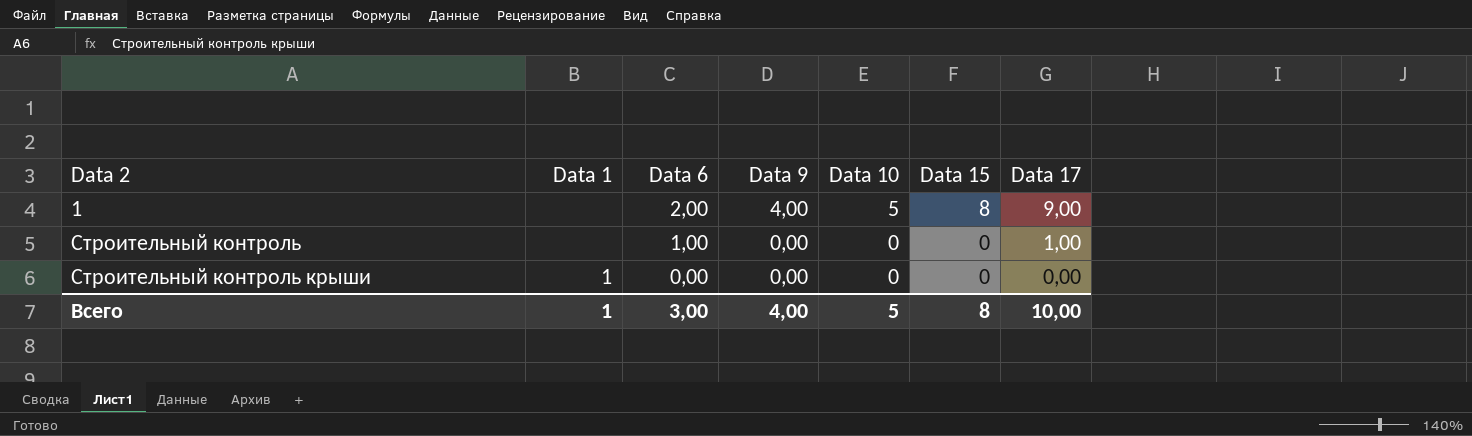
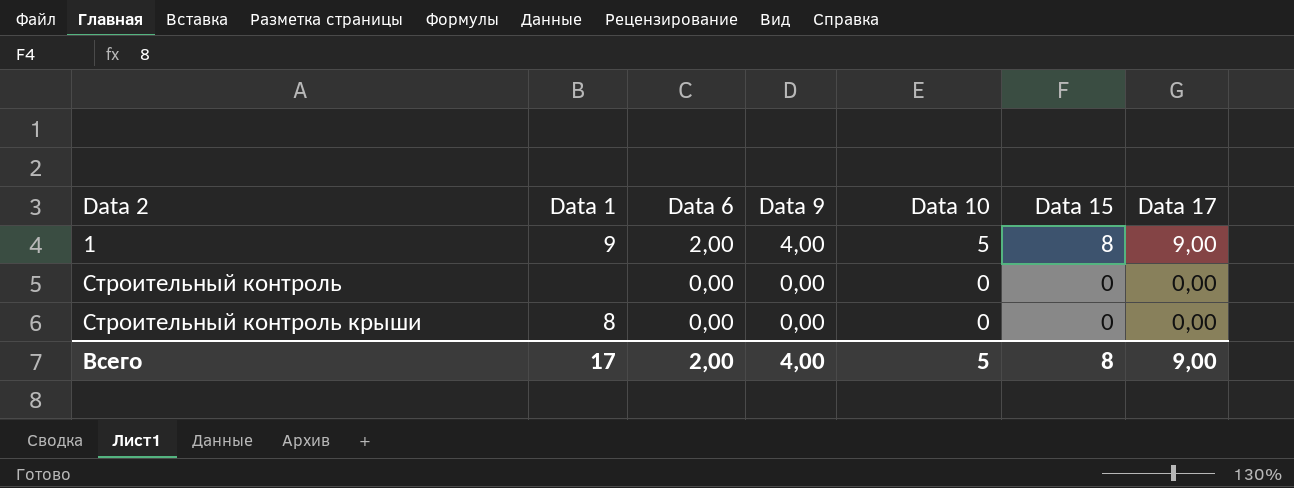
1 | Data 1: none -> 9
Строительный контроль | Data 6: 1,00 -> 0,00
Строительный контроль | Data 17: 1,00 -> 0,00
Строительный контроль крыши | Data 1: 1 -> 8
Всего | Data 1: 1 -> 17
Всего | Data 6: 3,00 -> 2,00
Всего | Data 17: 10,00 -> 9,00

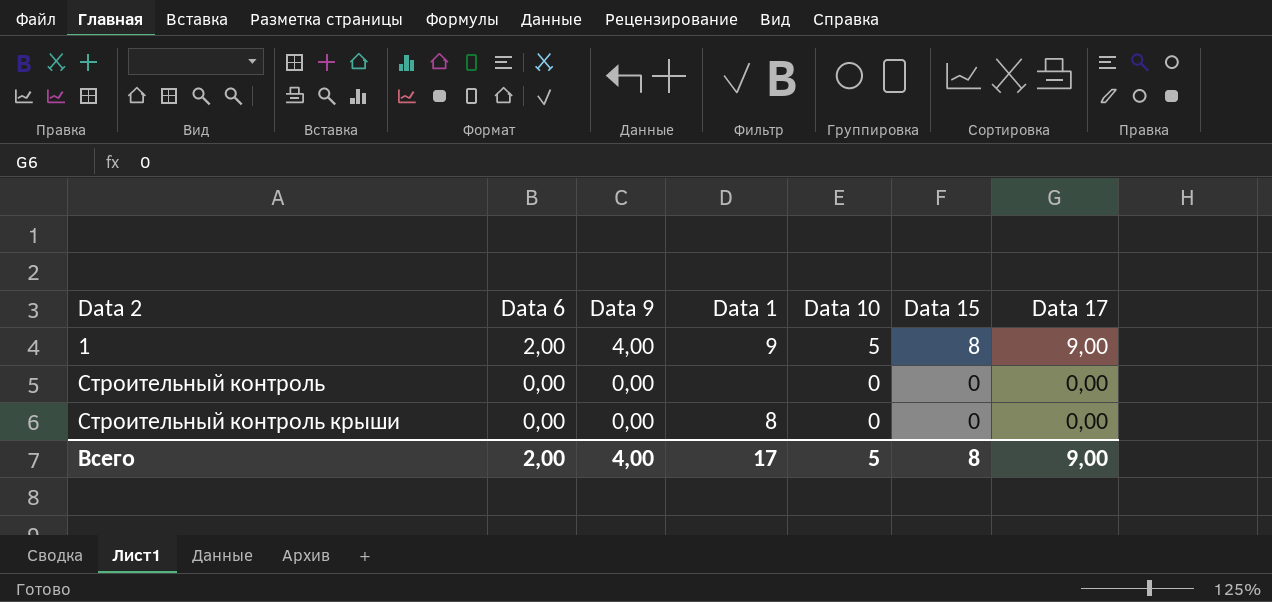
column Data 1 | position: 2 -> 4

